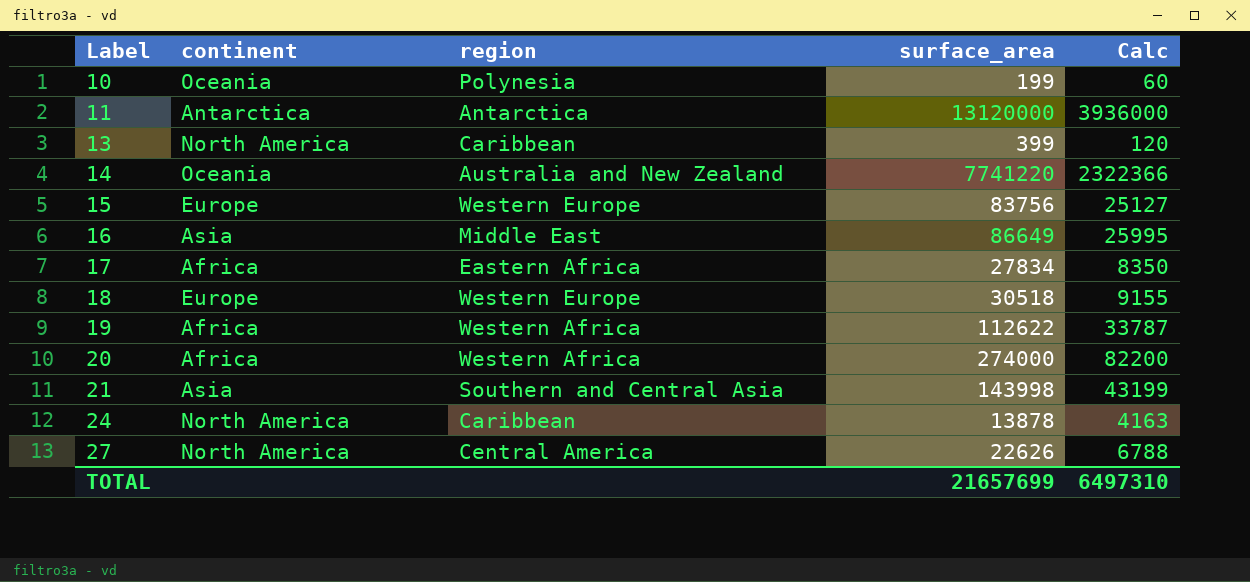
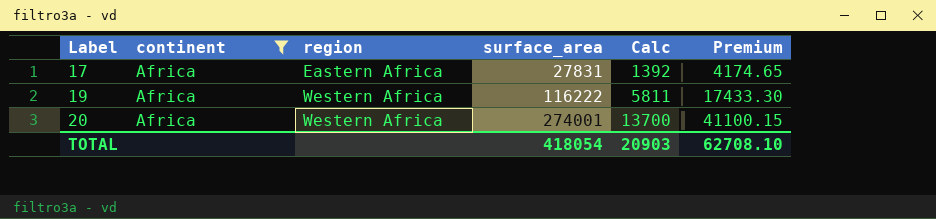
filter: none -> continent = Africa
column Calc | formula: [surface_area] * 0.3 -> [surface_area] * 0.05
column Premium | formula: none -> [surface_area] * 0.15
17 | surface_area: 27834 -> 27831
19 | surface_area: 112622 -> 116222
20 | surface_area: 274000 -> 274001
TOTAL | surface_area: 21657699 -> 418054
TOTAL | Calc: 6497310 -> 20903

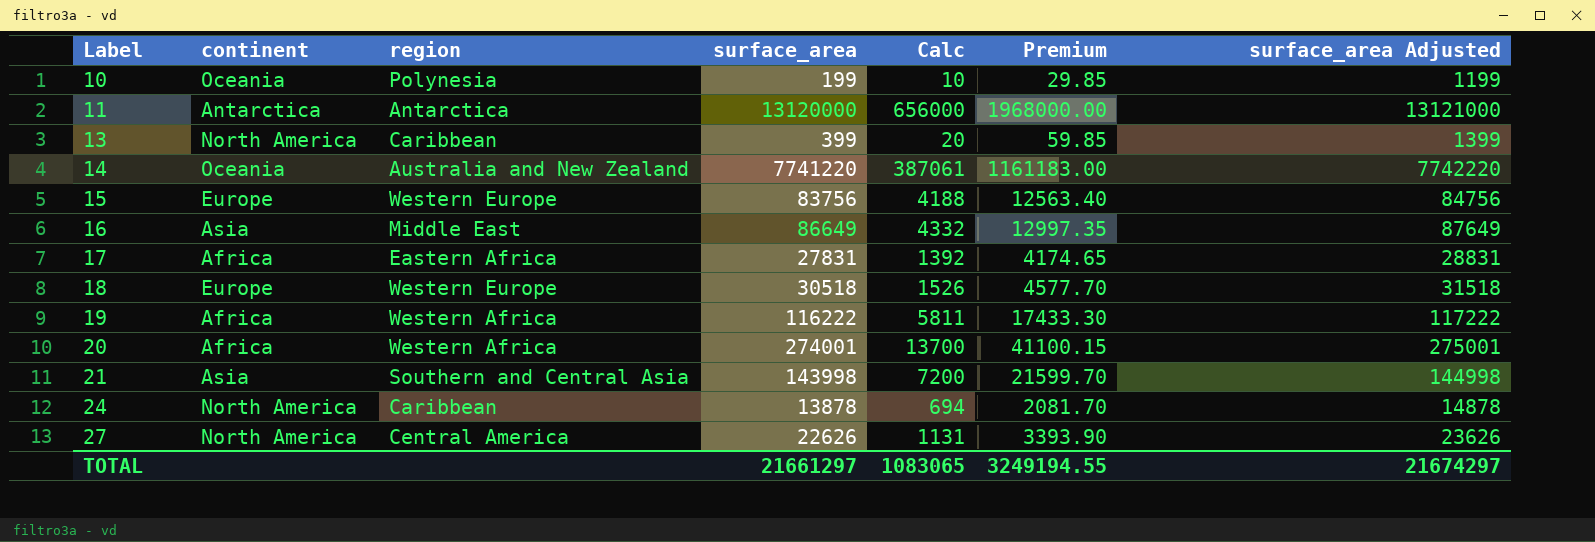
filter: continent = Africa -> none
column surface_area Adjusted | formula: none -> [surface_area] + 1000
TOTAL | surface_area: 418054 -> 21661297
TOTAL | Calc: 20903 -> 1083065
TOTAL | Premium: 62708.10 -> 3249194.55

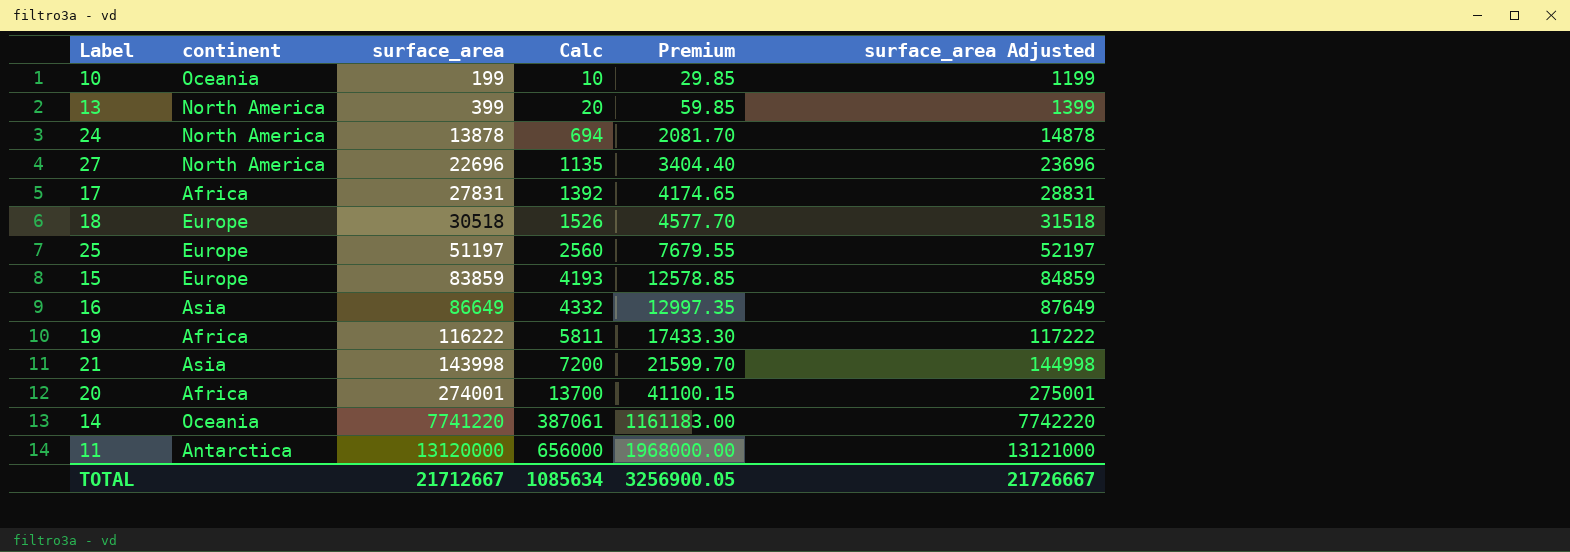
row order: Label ascending -> surface_area ascending
column region | position: 3 -> none
27 | surface_area: 22626 -> 22696
27 | Calc: 1131 -> 1135
27 | Premium: 3393.90 -> 3404.40
27 | surface_area Adjusted: 23626 -> 23696
row 25: none -> Europe | 51197 | 2560 | 7679.55 | 52197
15 | surface_area: 83756 -> 83859
15 | Calc: 4188 -> 4193
15 | Premium: 12563.40 -> 12578.85
15 | surface_area Adjusted: 84756 -> 84859
TOTAL | surface_area: 21661297 -> 21712667
TOTAL | Calc: 1083065 -> 1085634
TOTAL | Premium: 3249194.55 -> 3256900.05
TOTAL | surface_area Adjusted: 21674297 -> 21726667

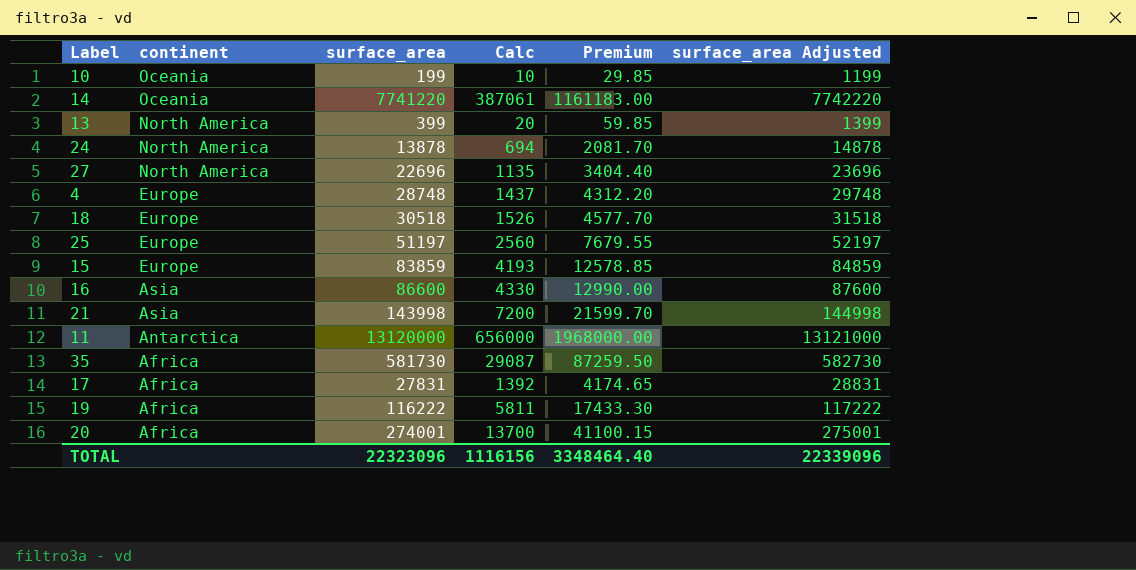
row order: surface_area ascending -> continent descending
row 4: none -> Europe | 28748 | 1437 | 4312.20 | 29748
16 | surface_area: 86649 -> 86600
16 | Calc: 4332 -> 4330
16 | Premium: 12997.35 -> 12990.00
16 | surface_area Adjusted: 87649 -> 87600
row 35: none -> Africa | 581730 | 29087 | 87259.50 | 582730
TOTAL | surface_area: 21712667 -> 22323096
TOTAL | Calc: 1085634 -> 1116156
TOTAL | Premium: 3256900.05 -> 3348464.40
TOTAL | surface_area Adjusted: 21726667 -> 22339096

